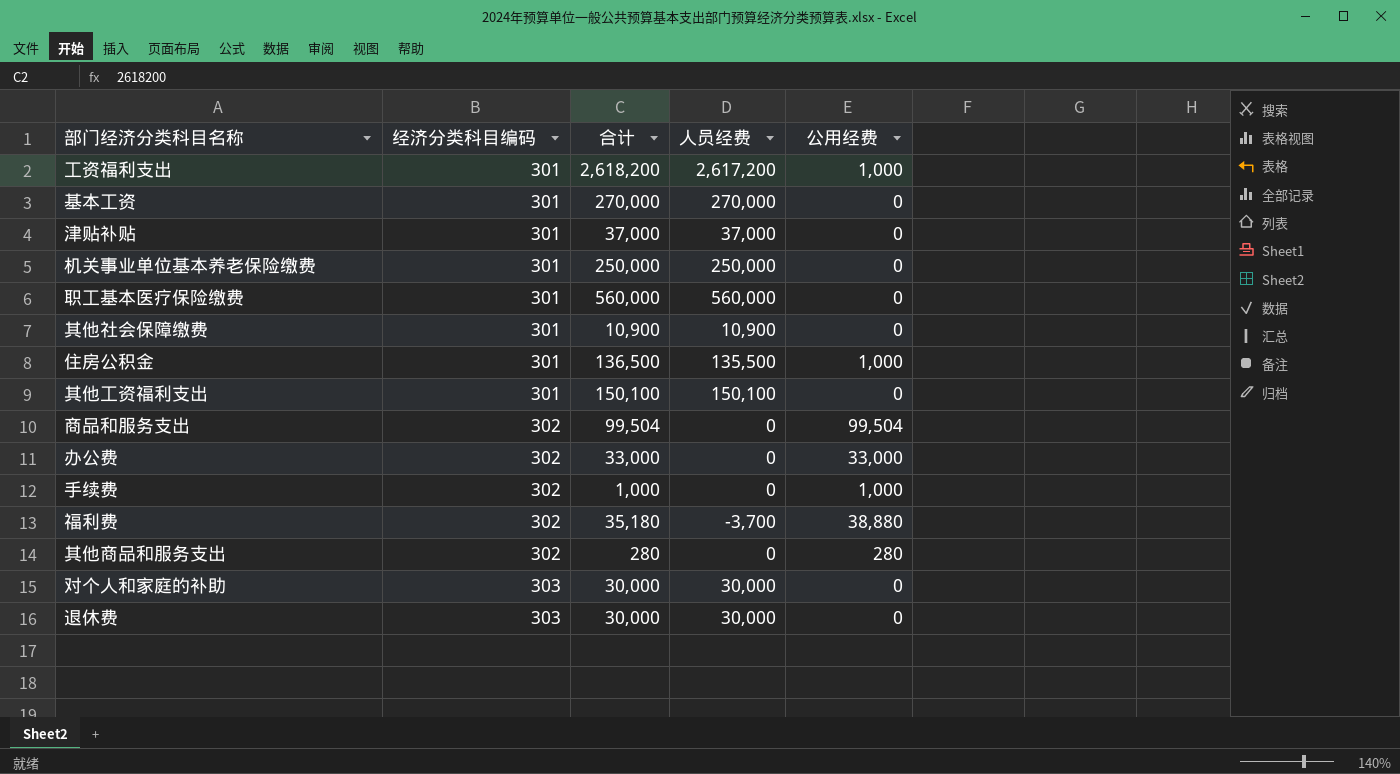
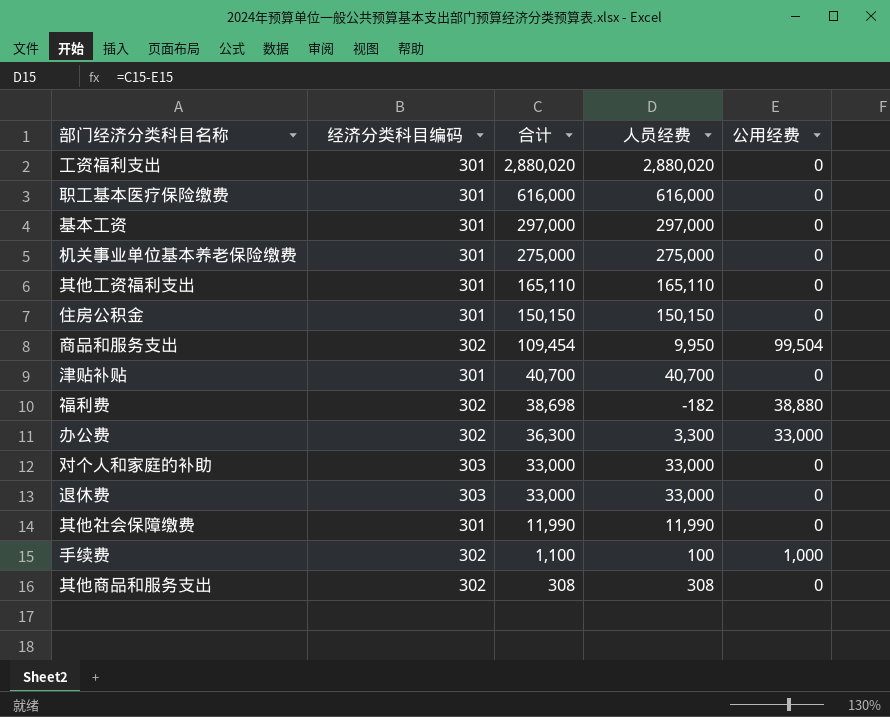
row order: 经济分类科目编码 ascending -> 合计 descending
工资福利支出 | 合计: 2,618,200 -> 2,880,020
工资福利支出 | 人员经费: 2,617,200 -> 2,880,020
工资福利支出 | 公用经费: 1,000 -> 0
职工基本医疗保险缴费 | 合计: 560,000 -> 616,000
职工基本医疗保险缴费 | 人员经费: 560,000 -> 616,000
基本工资 | 合计: 270,000 -> 297,000
基本工资 | 人员经费: 270,000 -> 297,000
机关事业单位基本养老保险缴费 | 合计: 250,000 -> 275,000
机关事业单位基本养老保险缴费 | 人员经费: 250,000 -> 275,000
其他工资福利支出 | 合计: 150,100 -> 165,110
其他工资福利支出 | 人员经费: 150,100 -> 165,110
住房公积金 | 合计: 136,500 -> 150,150
住房公积金 | 人员经费: 135,500 -> 150,150
住房公积金 | 公用经费: 1,000 -> 0
商品和服务支出 | 合计: 99,504 -> 109,454
商品和服务支出 | 人员经费: 0 -> 9,950
津贴补贴 | 合计: 37,000 -> 40,700
津贴补贴 | 人员经费: 37,000 -> 40,700
福利费 | 合计: 35,180 -> 38,698
福利费 | 人员经费: -3,700 -> -182
办公费 | 合计: 33,000 -> 36,300
办公费 | 人员经费: 0 -> 3,300
对个人和家庭的补助 | 合计: 30,000 -> 33,000
对个人和家庭的补助 | 人员经费: 30,000 -> 33,000
退休费 | 合计: 30,000 -> 33,000
退休费 | 人员经费: 30,000 -> 33,000
其他社会保障缴费 | 合计: 10,900 -> 11,990
其他社会保障缴费 | 人员经费: 10,900 -> 11,990
手续费 | 合计: 1,000 -> 1,100
手续费 | 人员经费: 0 -> 100
其他商品和服务支出 | 合计: 280 -> 308
其他商品和服务支出 | 人员经费: 0 -> 308
其他商品和服务支出 | 公用经费: 280 -> 0

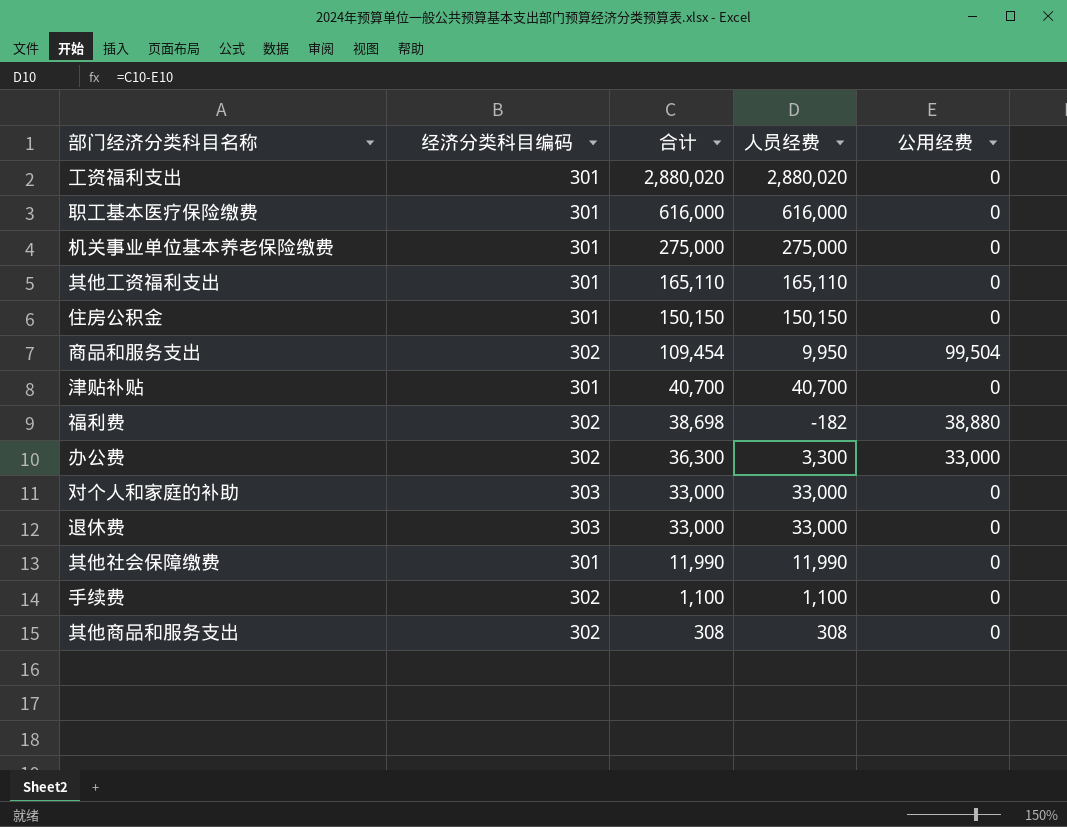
row 基本工资: 301 | 297,000 | 297,000 | 0 -> none
手续费 | 人员经费: 100 -> 1,100
手续费 | 公用经费: 1,000 -> 0

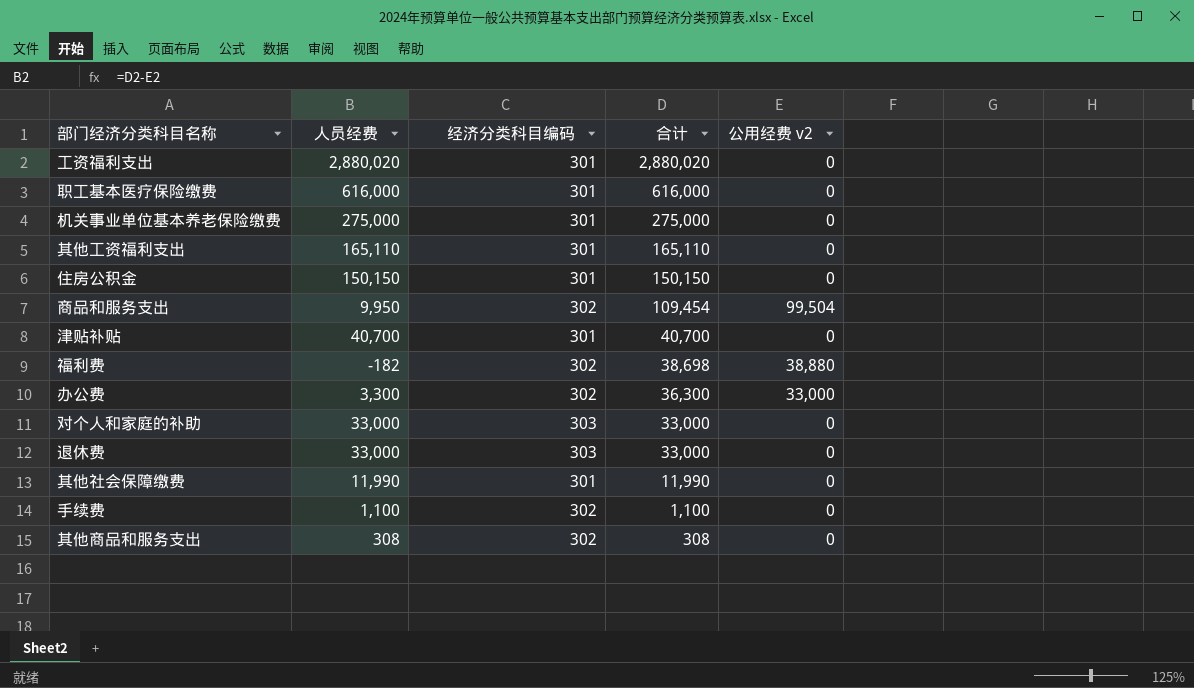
column 人员经费 | position: 4 -> 2
column name: 公用经费 -> 公用经费 v2

